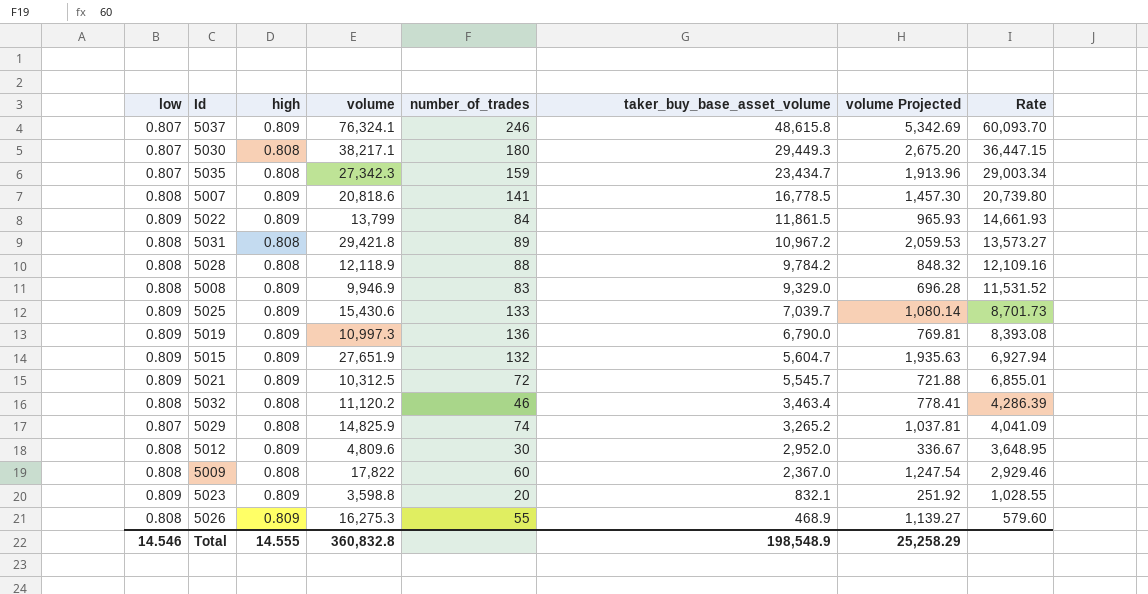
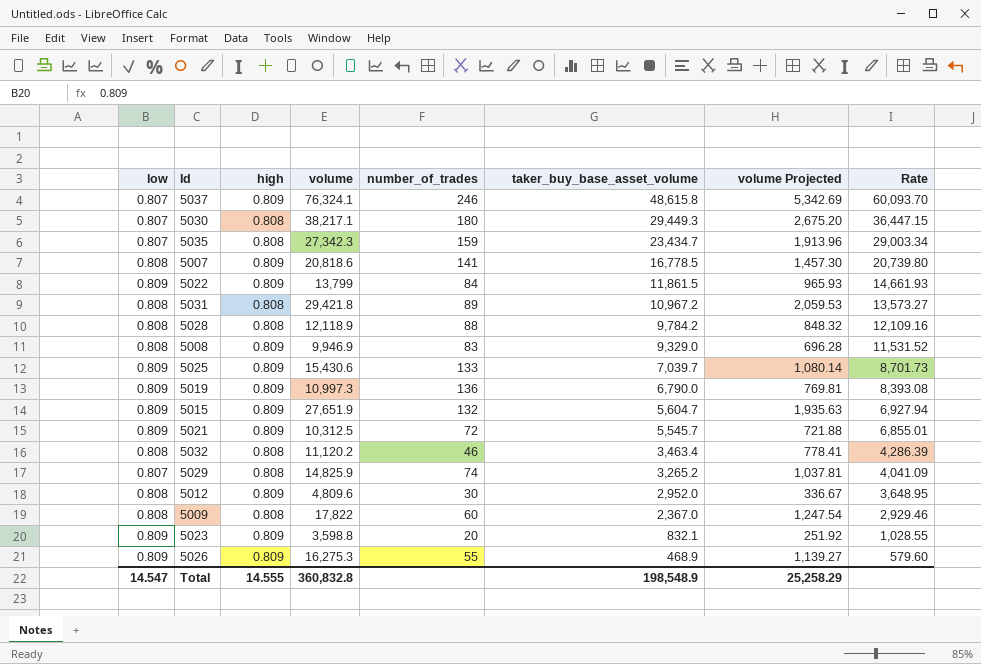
5026 | low: 0.808 -> 0.809
Total | low: 14.546 -> 14.547

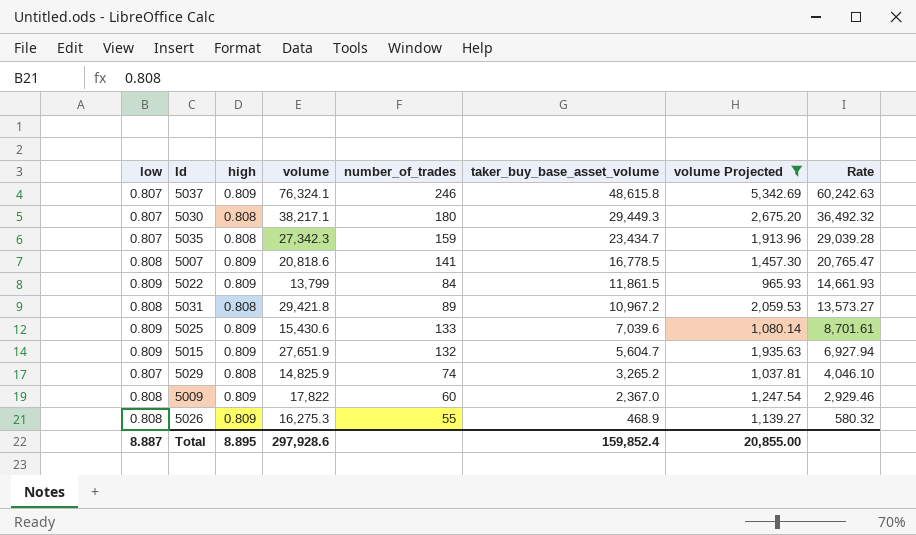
filter: none -> volume Projected >= 965.93
column Rate | formula: [taker_buy_base_asset_volume] / [high] -> [taker_buy_base_asset_volume] / [low]
5025 | taker_buy_base_asset_volume: 7,039.7 -> 7,039.6
5009 | high: 0.808 -> 0.809
5026 | low: 0.809 -> 0.808
Total | low: 14.547 -> 8.887
Total | high: 14.555 -> 8.895
Total | volume: 360,832.8 -> 297,928.6
Total | taker_buy_base_asset_volume: 198,548.9 -> 159,852.4
Total | volume Projected: 25,258.29 -> 20,855.00

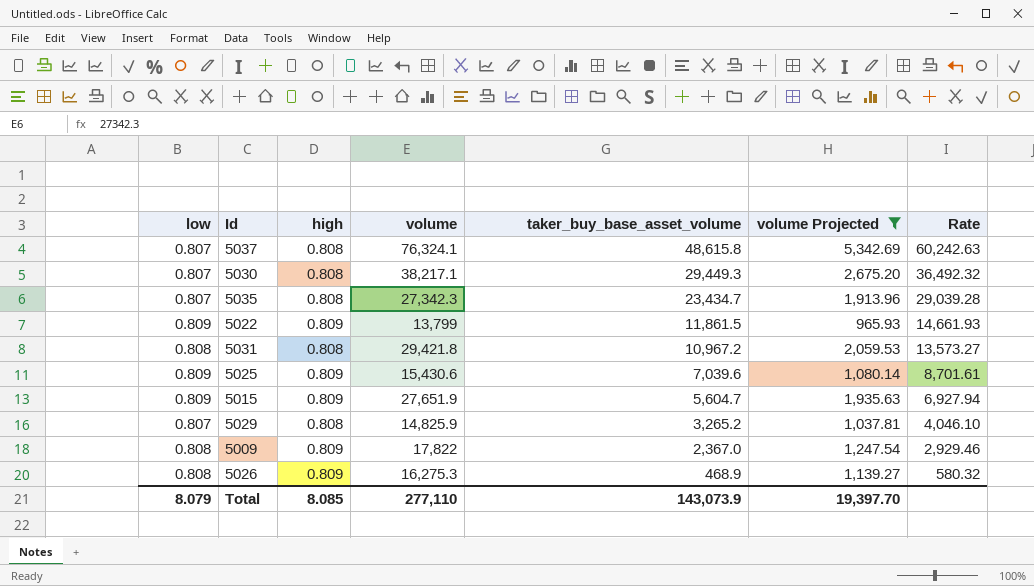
column number_of_trades | position: 5 -> none
row 5007: 0.808 | 0.809 | 20,818.6 | 141 | 16,778.5 | 1,457.30 | 20,765.47 -> none
5037 | high: 0.809 -> 0.808
Total | low: 8.887 -> 8.079
Total | high: 8.895 -> 8.085
Total | volume: 297,928.6 -> 277,110
Total | taker_buy_base_asset_volume: 159,852.4 -> 143,073.9
Total | volume Projected: 20,855.00 -> 19,397.70

